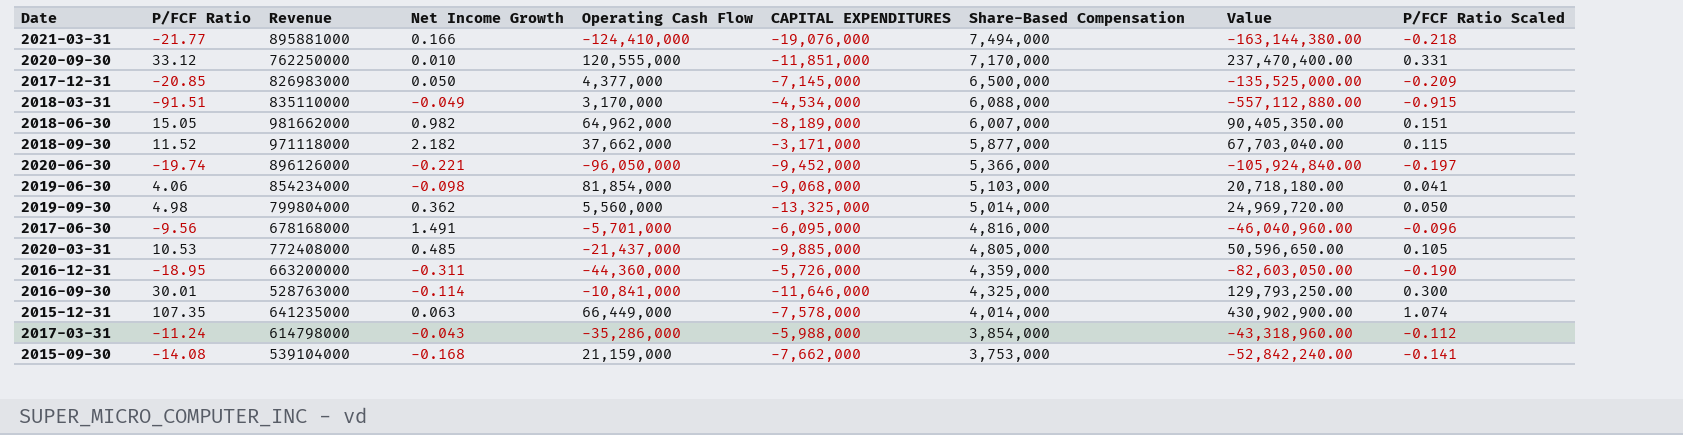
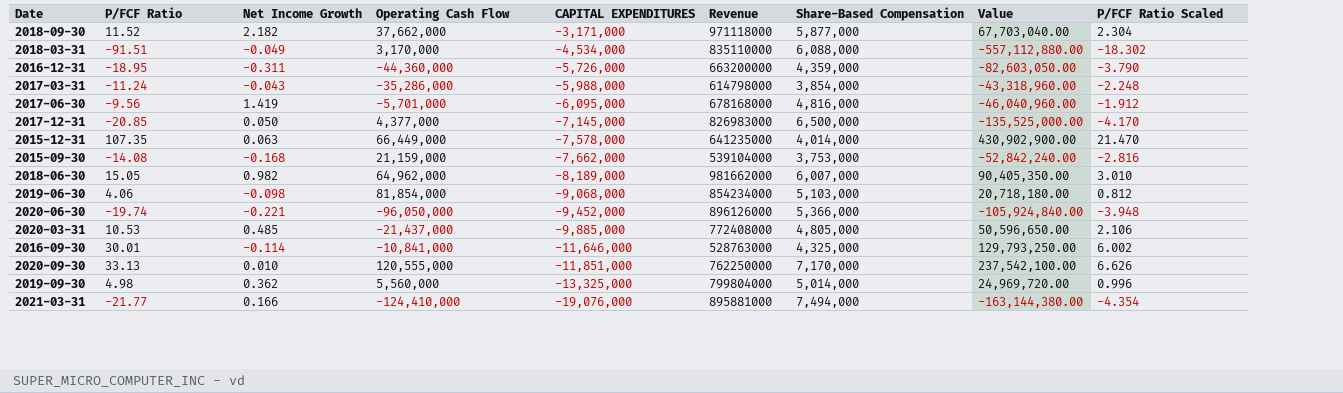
row order: Share-Based Compensation descending -> CAPITAL EXPENDITURES descending
column Revenue | position: 3 -> 6
column P/FCF Ratio Scaled | formula: [P/FCF Ratio] * 0.01 -> [P/FCF Ratio] * 0.2
2017-06-30 | Net Income Growth: 1.491 -> 1.419
2020-09-30 | P/FCF Ratio: 33.12 -> 33.13
2020-09-30 | Value: 237,470,400.00 -> 237,542,100.00

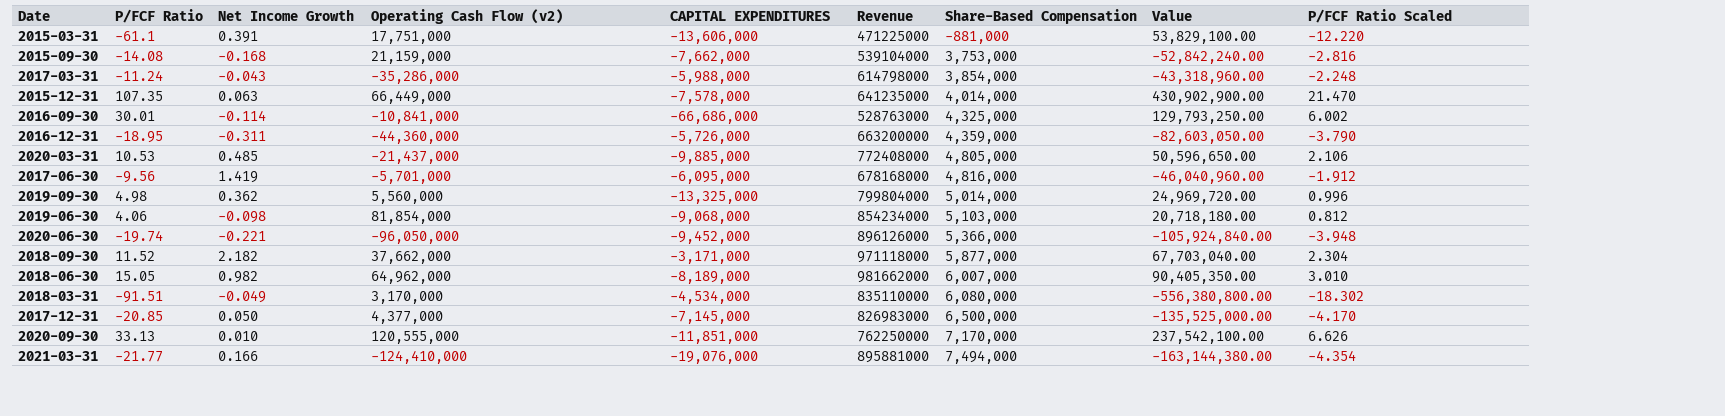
row order: CAPITAL EXPENDITURES descending -> Share-Based Compensation ascending
column name: Operating Cash Flow -> Operating Cash Flow (v2)
row 2015-03-31: none -> -61.1 | 0.391 | 17,751,000 | -13,606,000 | 471225000 | -881,000 | 53,829,100.00 | -12.220
2016-09-30 | CAPITAL EXPENDITURES: -11,646,000 -> -66,686,000
2018-03-31 | Share-Based Compensation: 6,088,000 -> 6,080,000
2018-03-31 | Value: -557,112,880.00 -> -556,380,800.00

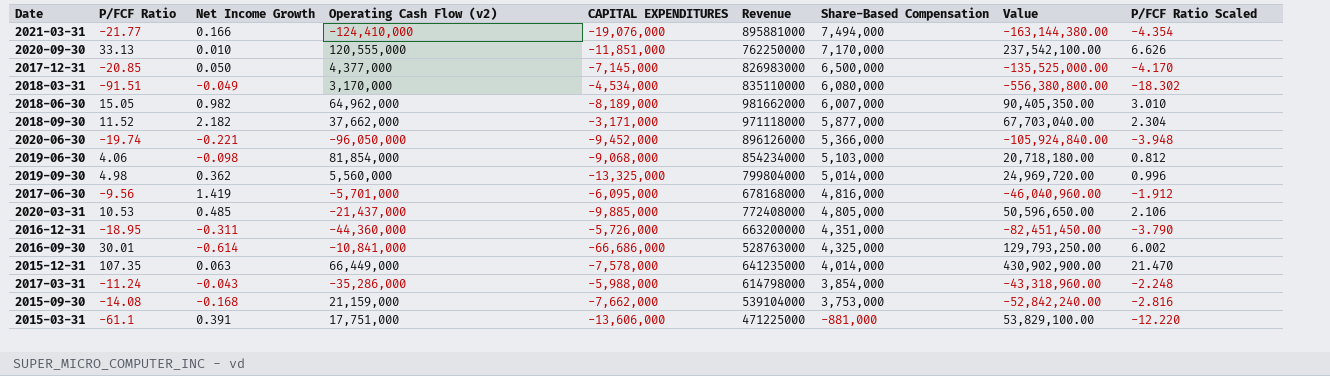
row order: Share-Based Compensation ascending -> Share-Based Compensation descending
2016-12-31 | Share-Based Compensation: 4,359,000 -> 4,351,000
2016-12-31 | Value: -82,603,050.00 -> -82,451,450.00
2016-09-30 | Net Income Growth: -0.114 -> -0.614

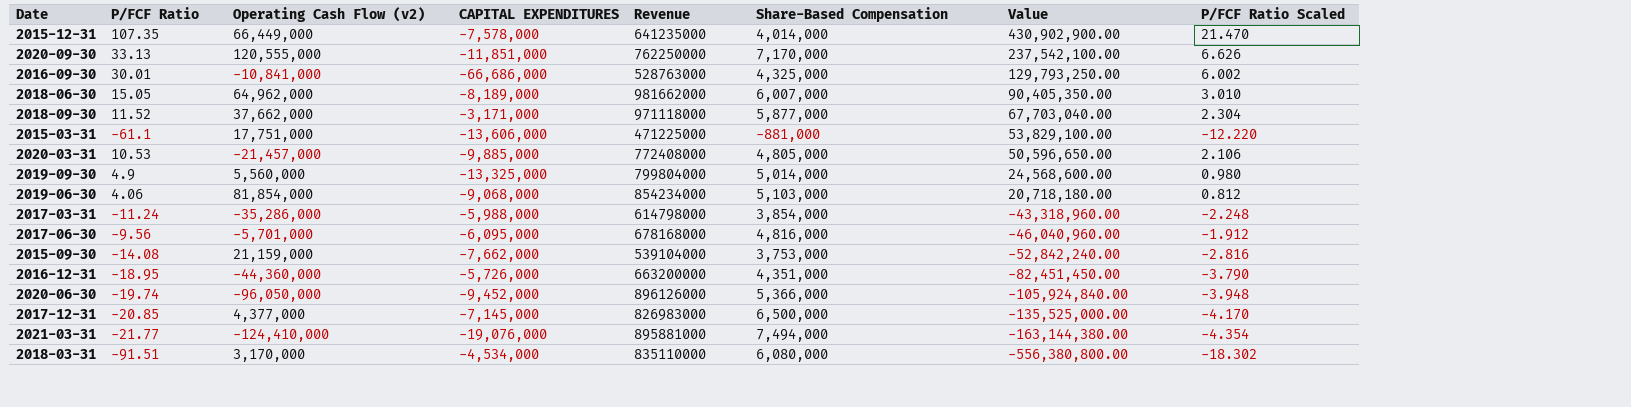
row order: Share-Based Compensation descending -> Value descending
column Net Income Growth | position: 3 -> none
2020-03-31 | Operating Cash Flow (v2): -21,437,000 -> -21,457,000
2019-09-30 | P/FCF Ratio: 4.98 -> 4.9
2019-09-30 | Value: 24,969,720.00 -> 24,568,600.00
2019-09-30 | P/FCF Ratio Scaled: 0.996 -> 0.980

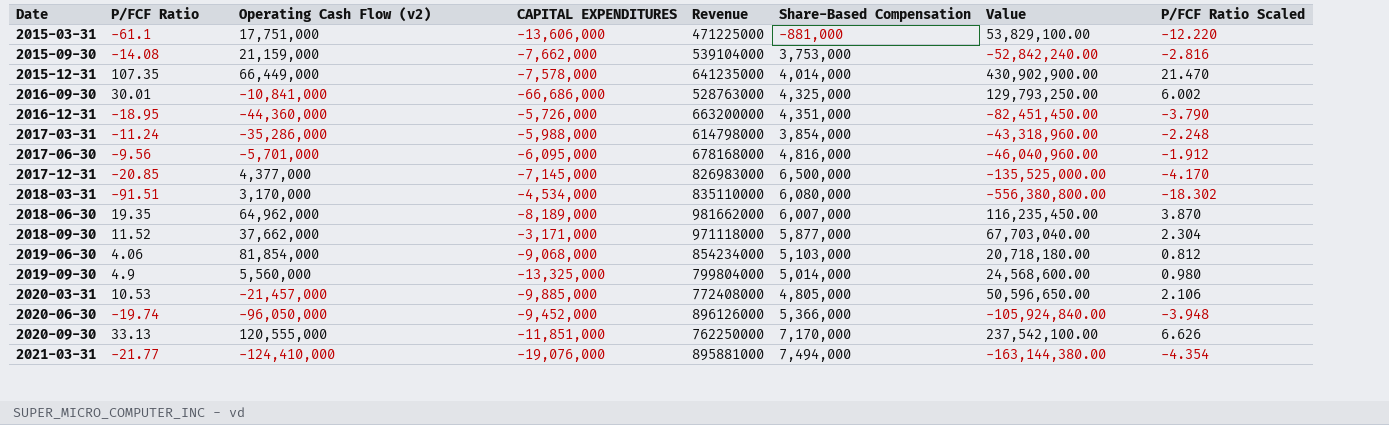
row order: Value descending -> Date ascending
2018-06-30 | P/FCF Ratio: 15.05 -> 19.35
2018-06-30 | Value: 90,405,350.00 -> 116,235,450.00
2018-06-30 | P/FCF Ratio Scaled: 3.010 -> 3.870

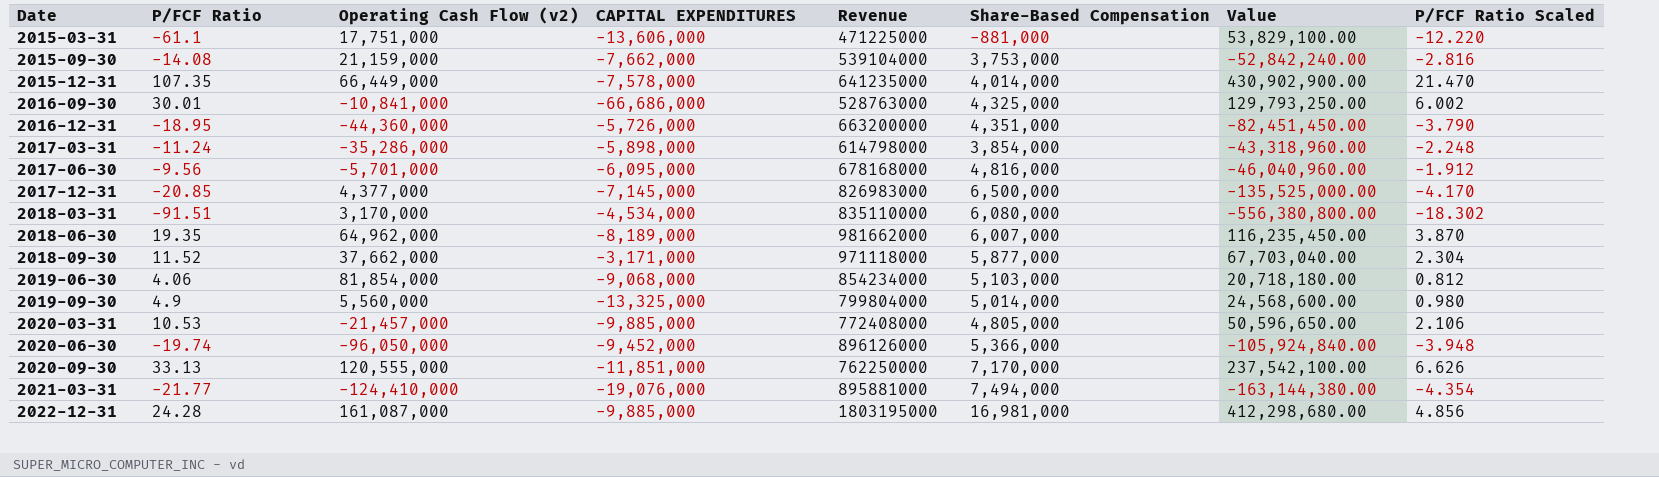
2017-03-31 | CAPITAL EXPENDITURES: -5,988,000 -> -5,898,000
row 2022-12-31: none -> 24.28 | 161,087,000 | -9,885,000 | 1803195000 | 16,981,000 | 412,298,680.00 | 4.856

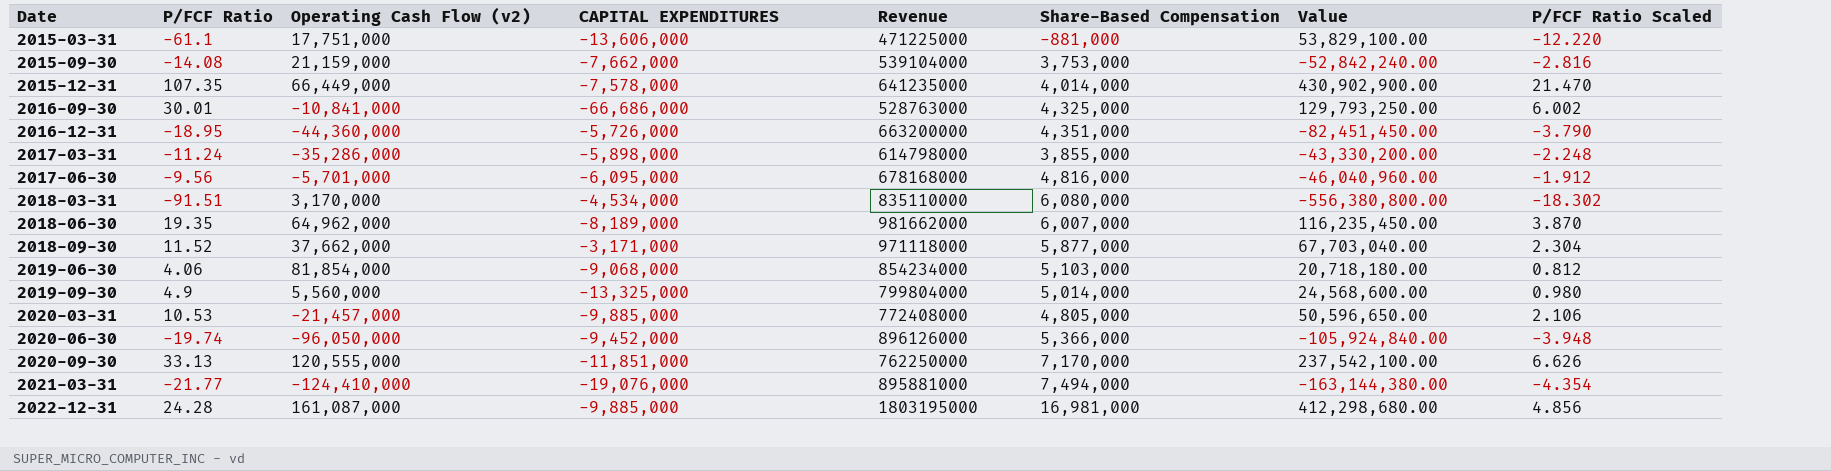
row 2017-12-31: -20.85 | 4,377,000 | -7,145,000 | 826983000 | 6,500,000 | -135,525,000.00 | -4.170 -> none
2017-03-31 | Share-Based Compensation: 3,854,000 -> 3,855,000
2017-03-31 | Value: -43,318,960.00 -> -43,330,200.00

